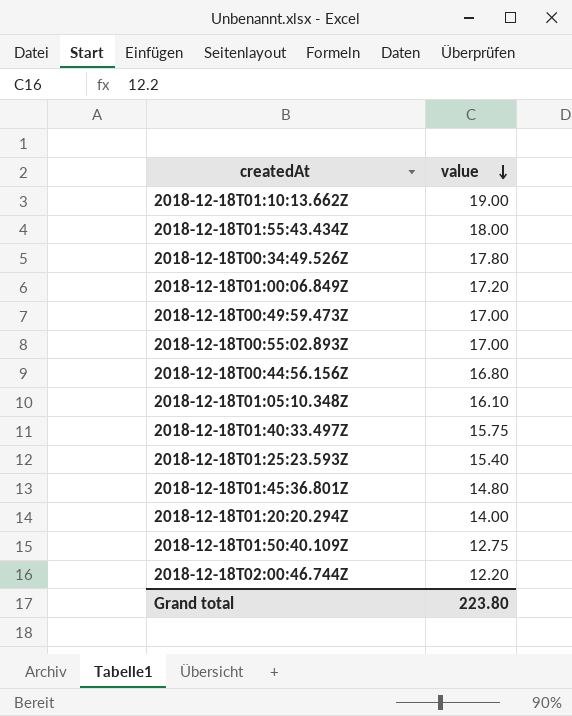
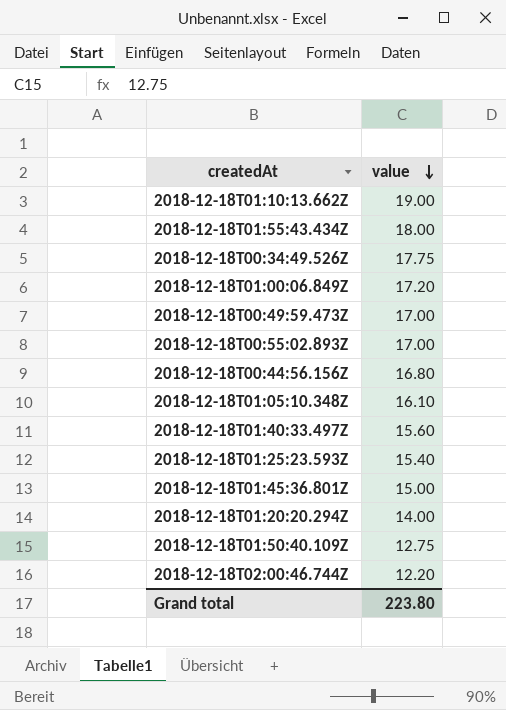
2018-12-18T00:34:49.526Z | value: 17.80 -> 17.75
2018-12-18T01:40:33.497Z | value: 15.75 -> 15.60
2018-12-18T01:45:36.801Z | value: 14.80 -> 15.00

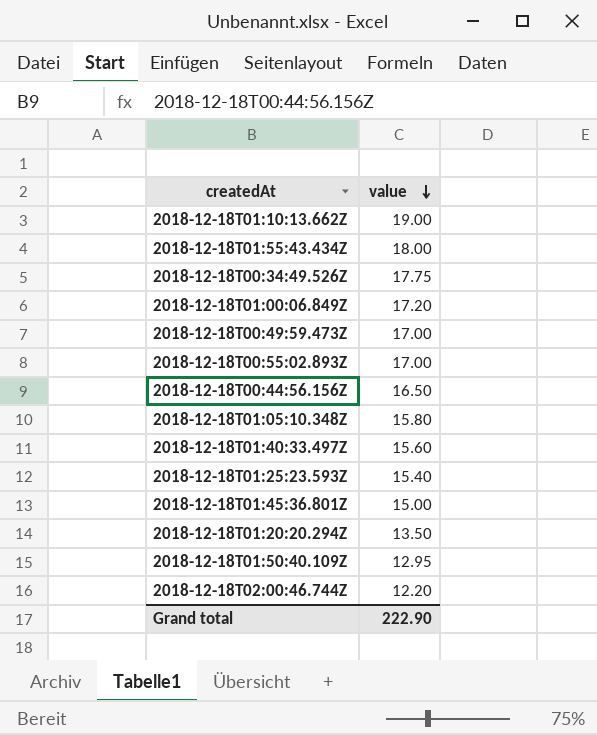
2018-12-18T00:44:56.156Z | value: 16.80 -> 16.50
2018-12-18T01:05:10.348Z | value: 16.10 -> 15.80
2018-12-18T01:20:20.294Z | value: 14.00 -> 13.50
2018-12-18T01:50:40.109Z | value: 12.75 -> 12.95
Grand total | value: 223.80 -> 222.90

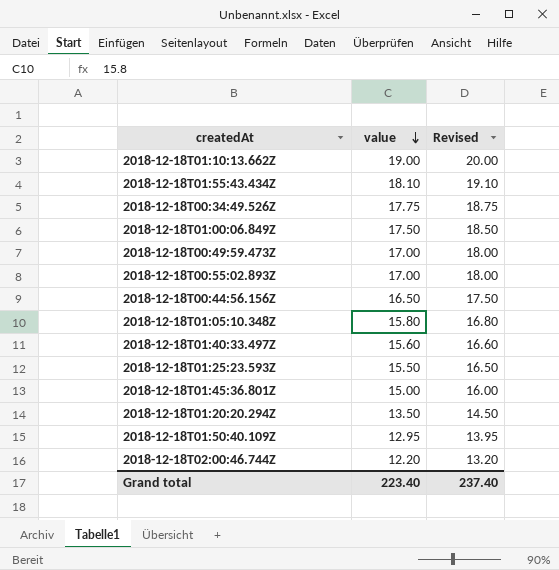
column Revised | formula: none -> [value] + 1
2018-12-18T01:55:43.434Z | value: 18.00 -> 18.10
2018-12-18T01:00:06.849Z | value: 17.20 -> 17.50
2018-12-18T01:25:23.593Z | value: 15.40 -> 15.50
Grand total | value: 222.90 -> 223.40

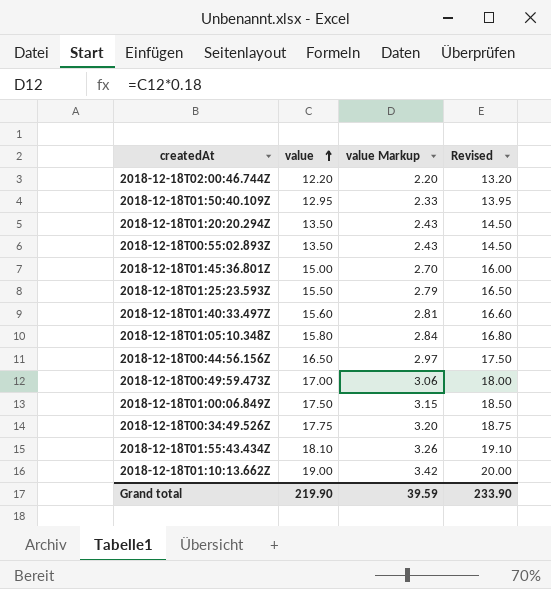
row order: value descending -> value ascending
column value Markup | formula: none -> [value] * 0.18
2018-12-18T00:55:02.893Z | value: 17.00 -> 13.50
2018-12-18T00:55:02.893Z | Revised: 18.00 -> 14.50
Grand total | value: 223.40 -> 219.90
Grand total | Revised: 237.40 -> 233.90

